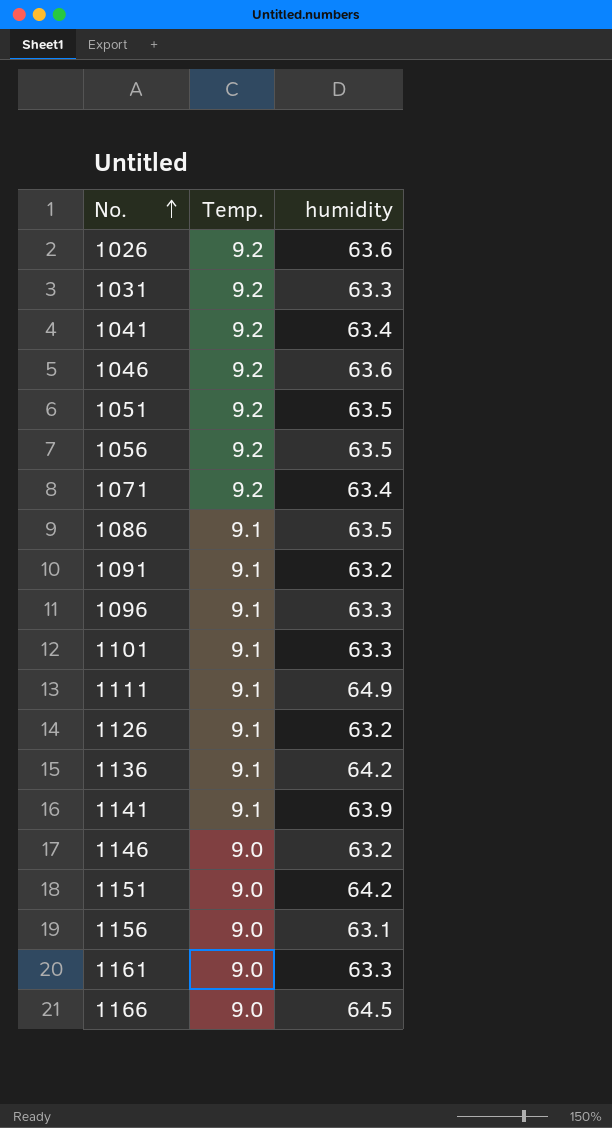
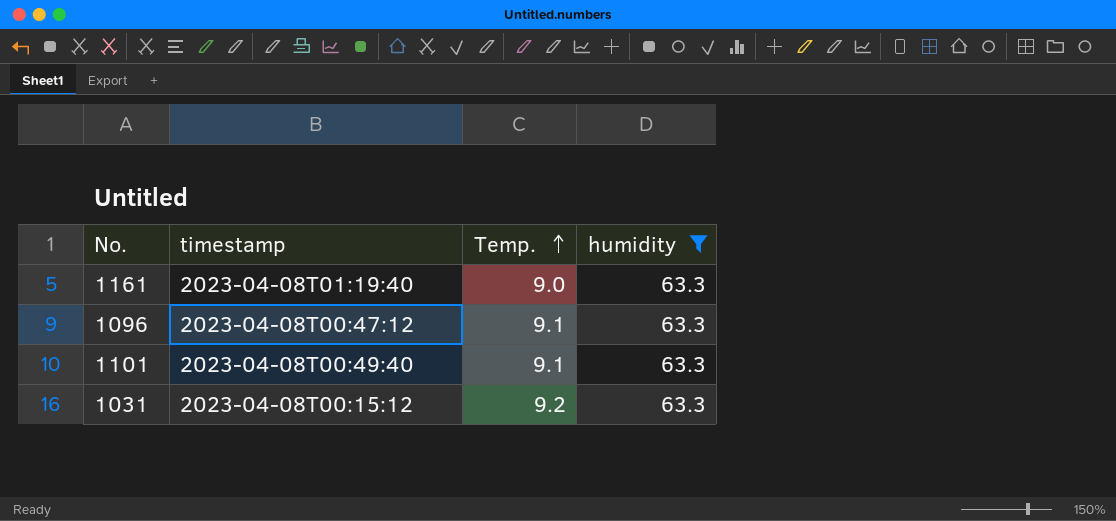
filter: none -> humidity = 63.3
row order: No. ascending -> Temp. ascending
column timestamp | position: none -> 2

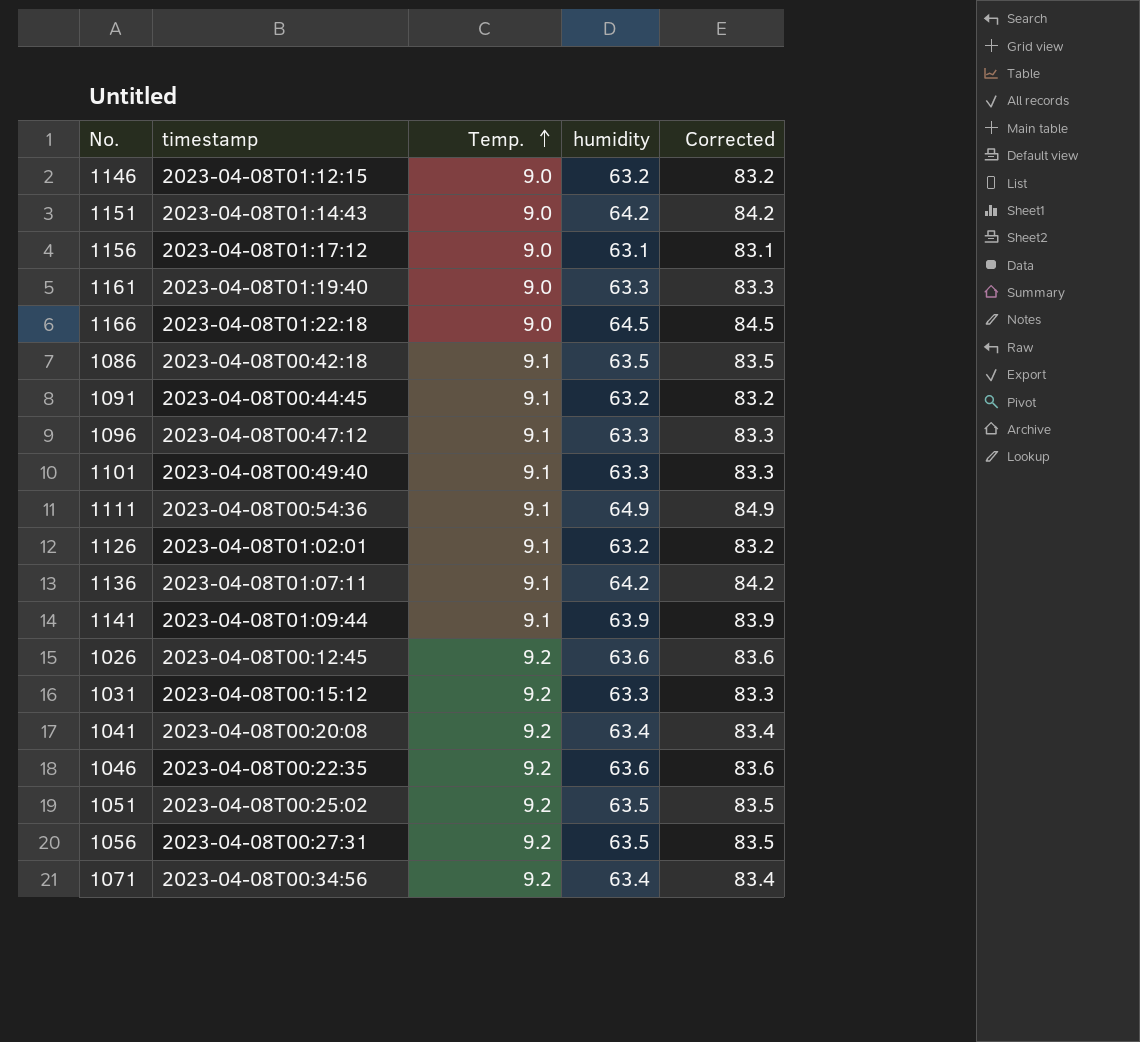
filter: humidity = 63.3 -> none
column Corrected | formula: none -> [humidity] + 20

